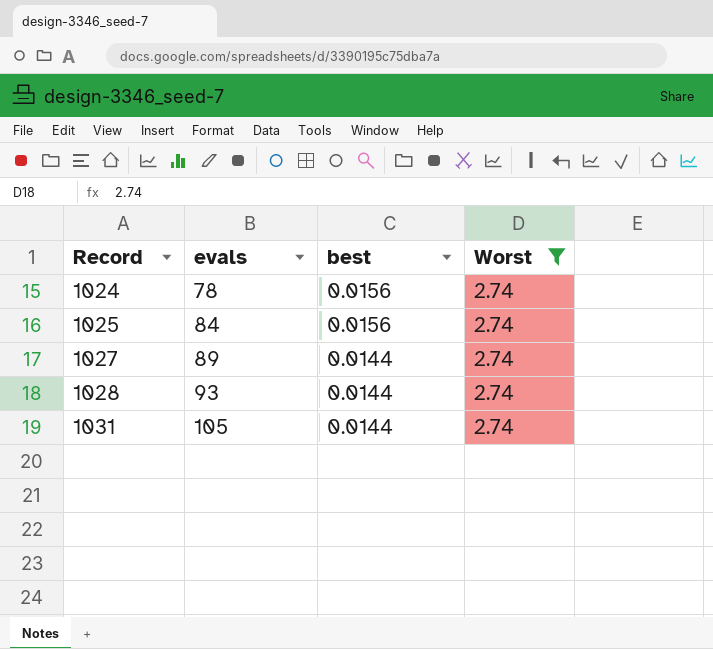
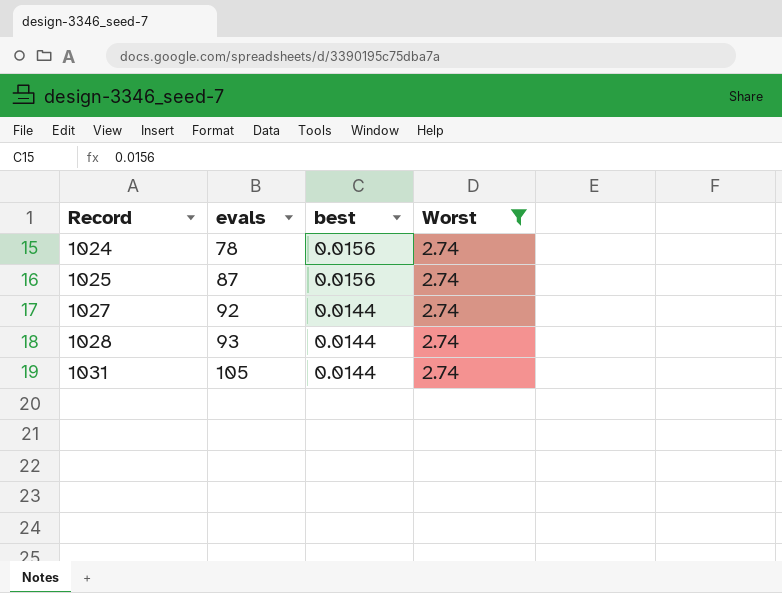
1025 | evals: 84 -> 87
1027 | evals: 89 -> 92

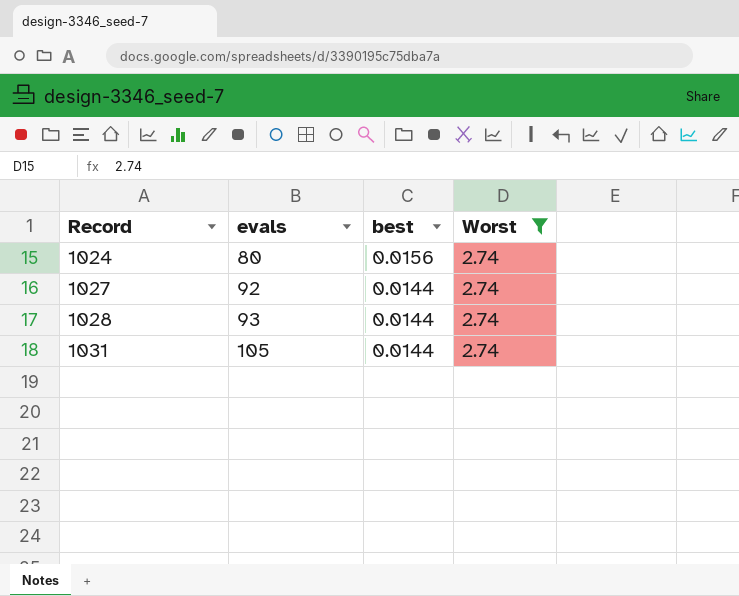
row 1025: 87 | 0.0156 | 2.74 -> none
1024 | evals: 78 -> 80

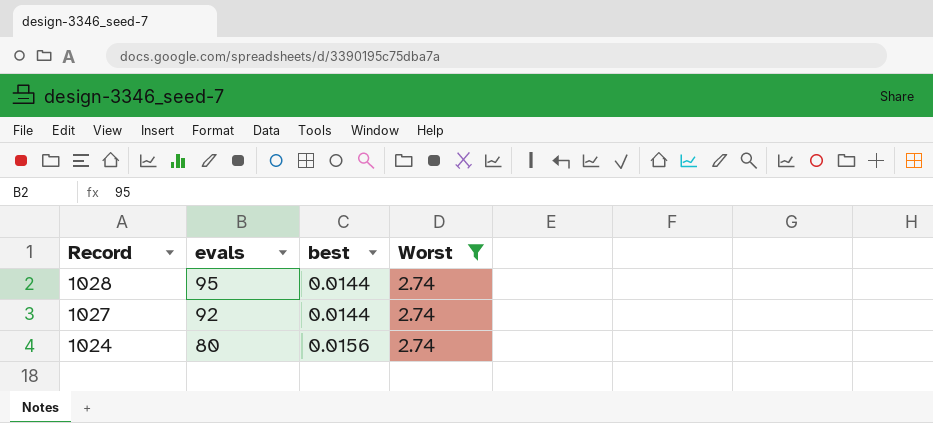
row order: Record ascending -> Record descending
row 1031: 105 | 0.0144 | 2.74 -> none
1028 | evals: 93 -> 95

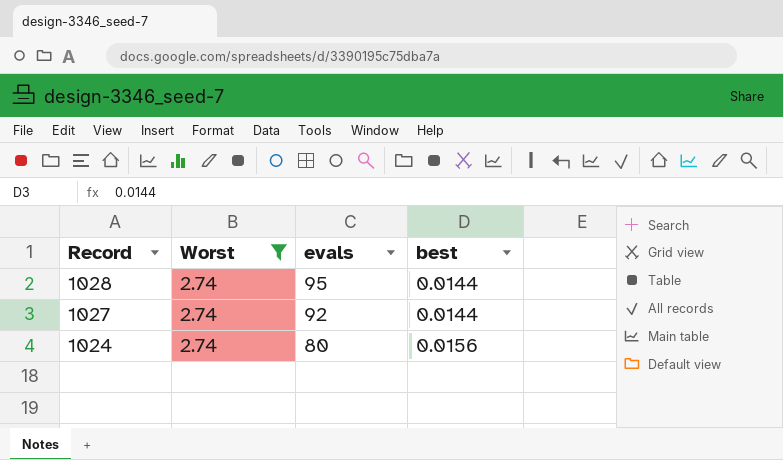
column Worst | position: 4 -> 2

